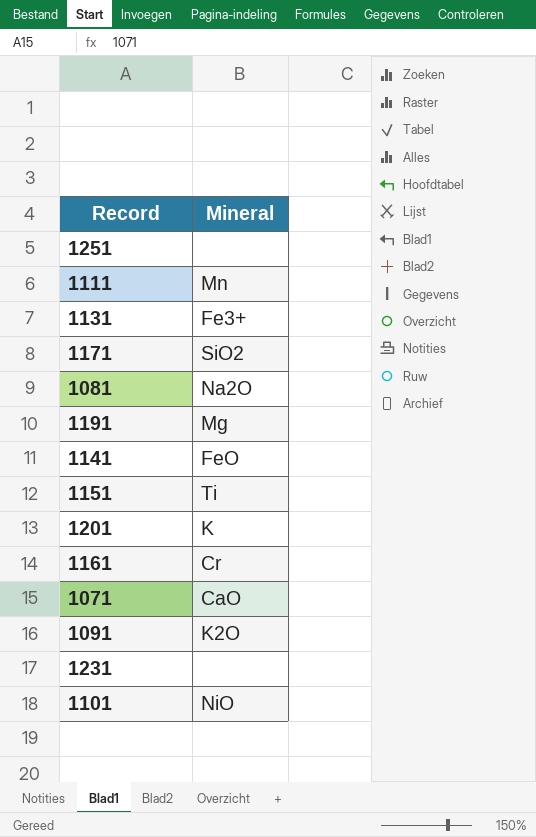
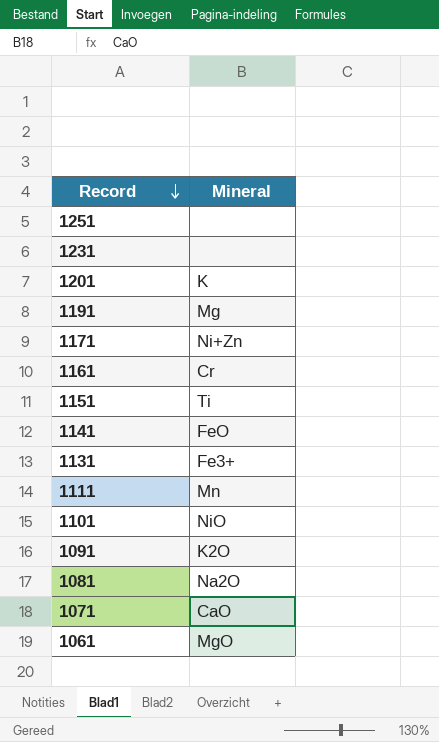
row order: none -> Record descending
1171 | Mineral: SiO2 -> Ni+Zn
row 1061: none -> MgO

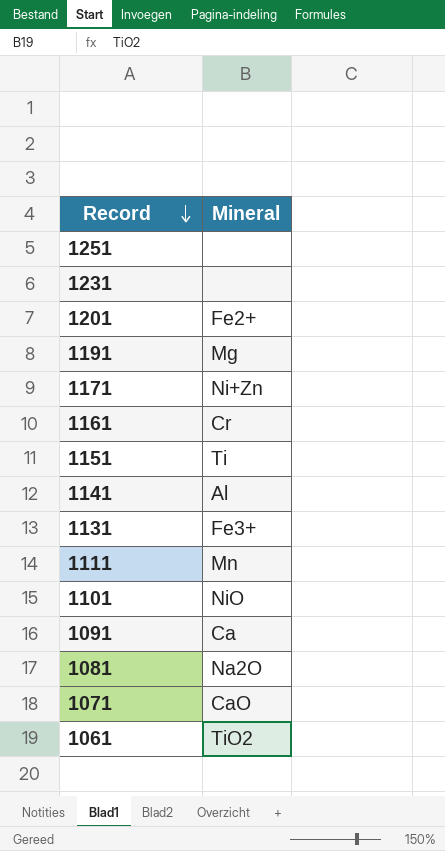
1201 | Mineral: K -> Fe2+
1141 | Mineral: FeO -> Al
1091 | Mineral: K2O -> Ca
1061 | Mineral: MgO -> TiO2

